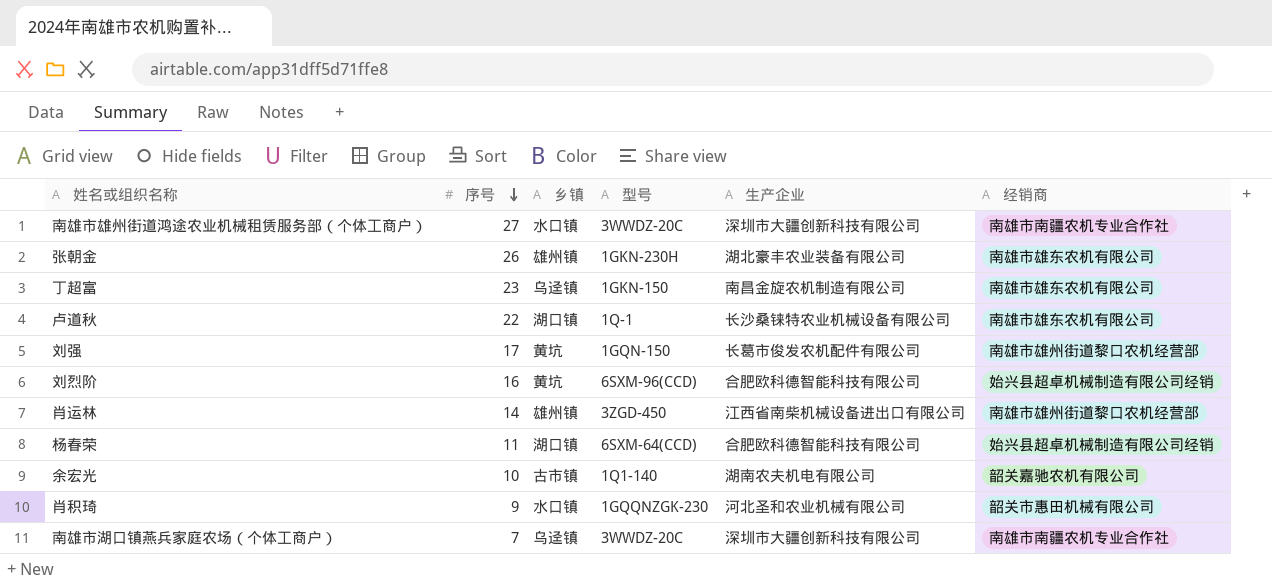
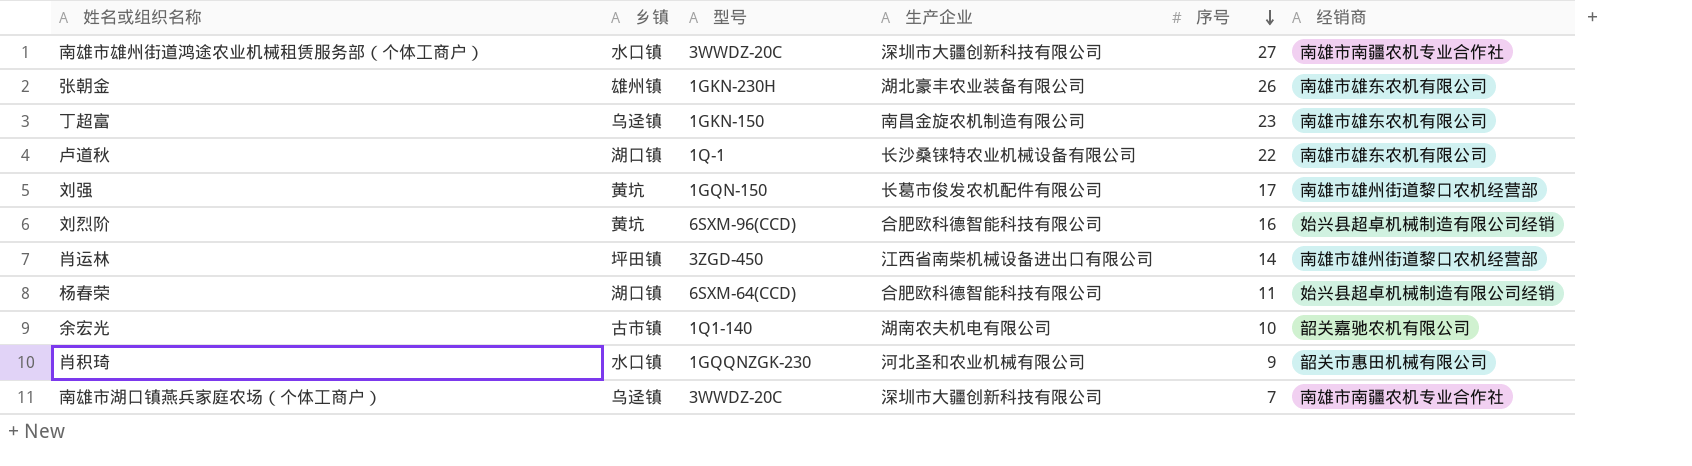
column 序号 | position: 2 -> 5
肖运林 | 乡镇: 雄州镇 -> 坪田镇

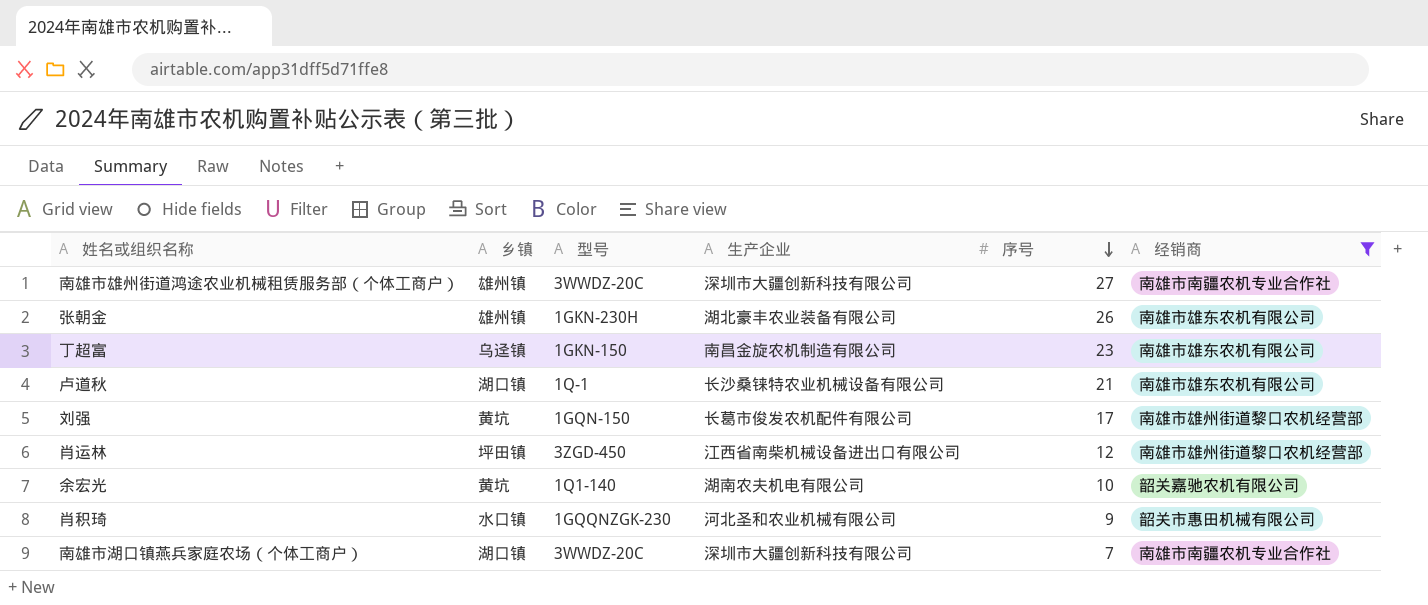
filter: none -> 经销商 != 始兴县超卓机械制造有限公司经销
南雄市雄州街道鸿途农业机械租赁服务部（个体工商户） | 乡镇: 水口镇 -> 雄州镇
卢道秋 | 序号: 22 -> 21
肖运林 | 序号: 14 -> 12
余宏光 | 乡镇: 古市镇 -> 黄坑
南雄市湖口镇燕兵家庭农场（个体工商户） | 乡镇: 乌迳镇 -> 湖口镇

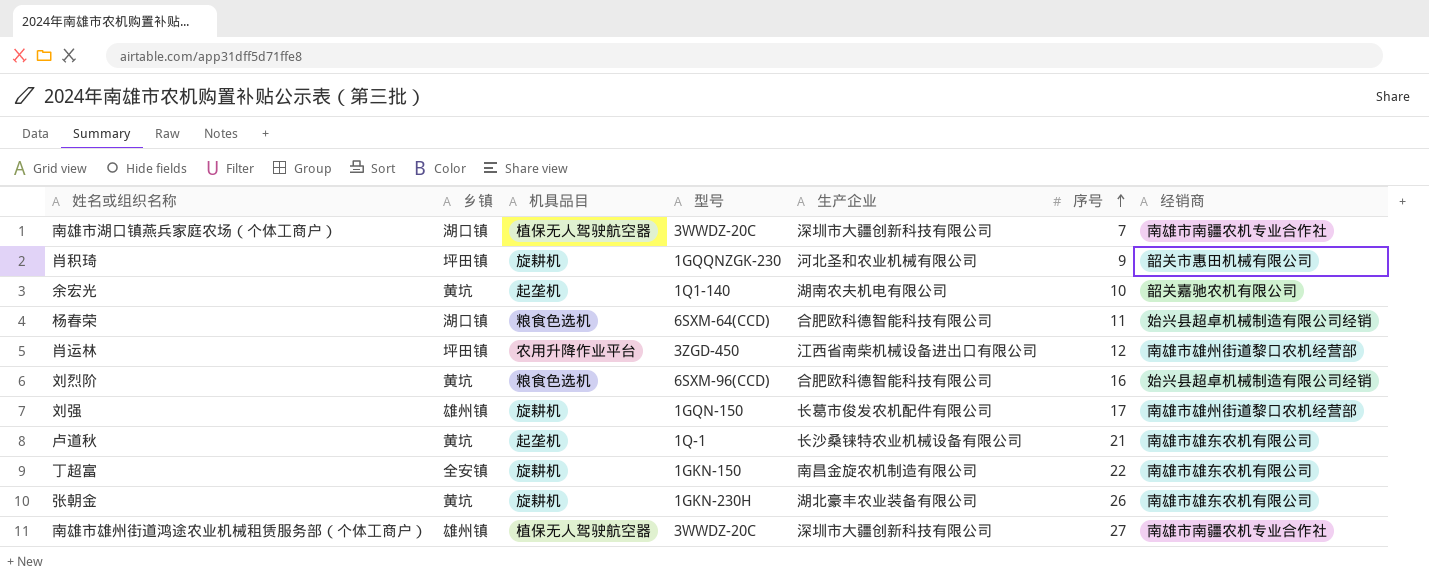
filter: 经销商 != 始兴县超卓机械制造有限公司经销 -> none
row order: 序号 descending -> 序号 ascending
column 机具品目 | position: none -> 3
肖积琦 | 乡镇: 水口镇 -> 坪田镇
刘强 | 乡镇: 黄坑 -> 雄州镇
卢道秋 | 乡镇: 湖口镇 -> 黄坑
丁超富 | 乡镇: 乌迳镇 -> 全安镇
丁超富 | 序号: 23 -> 22
张朝金 | 乡镇: 雄州镇 -> 黄坑

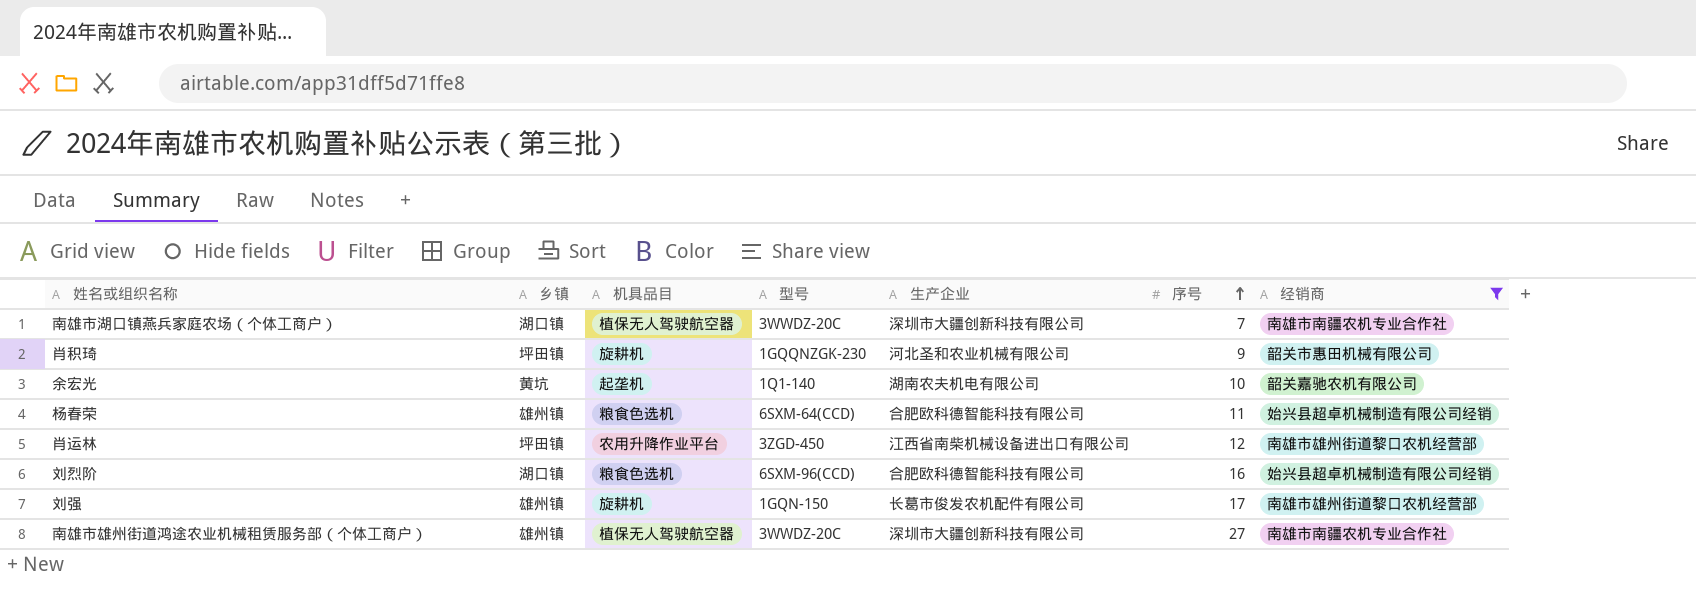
filter: none -> 经销商 != 南雄市雄东农机有限公司
杨春荣 | 乡镇: 湖口镇 -> 雄州镇
刘烈阶 | 乡镇: 黄坑 -> 湖口镇

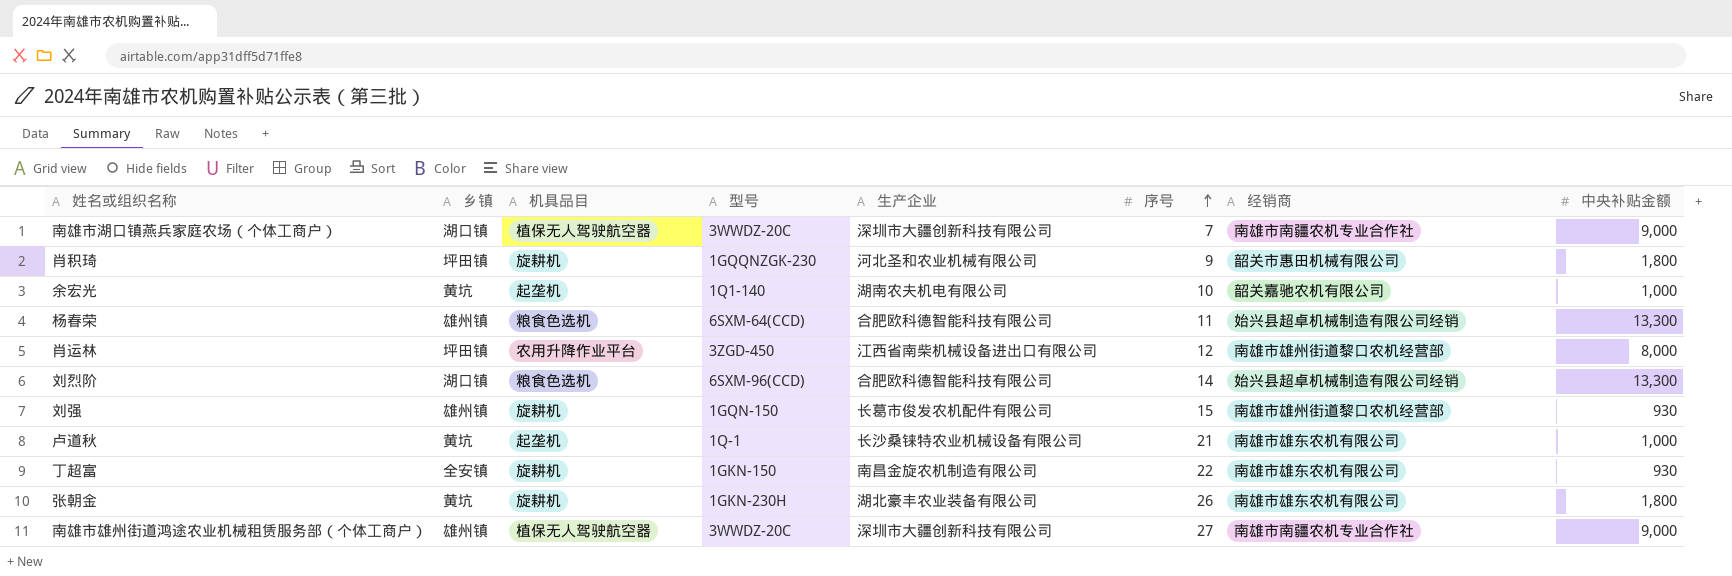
filter: 经销商 != 南雄市雄东农机有限公司 -> none
column 中央补贴金额 | position: none -> 8
刘烈阶 | 序号: 16 -> 14
刘强 | 序号: 17 -> 15

